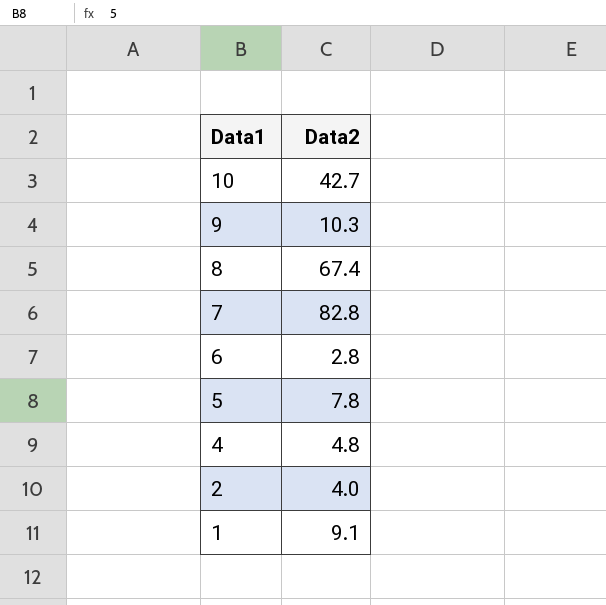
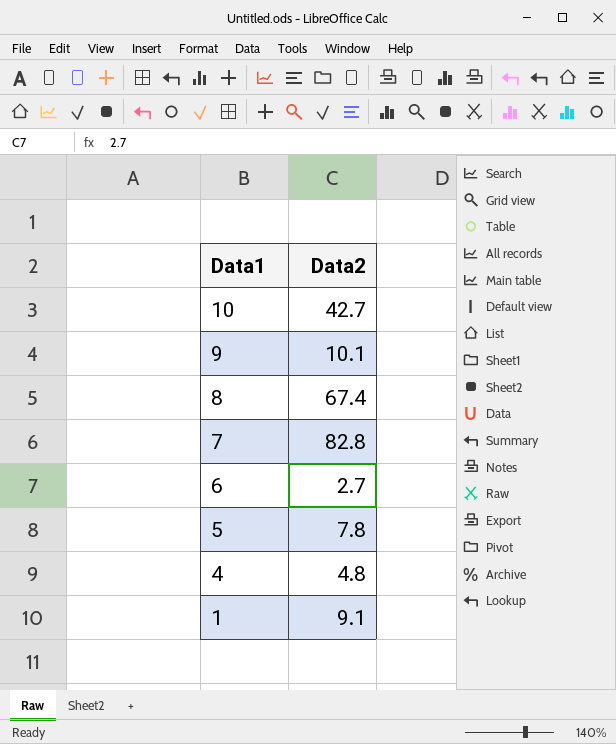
row 2: 4.0 -> none
9 | Data2: 10.3 -> 10.1
6 | Data2: 2.8 -> 2.7

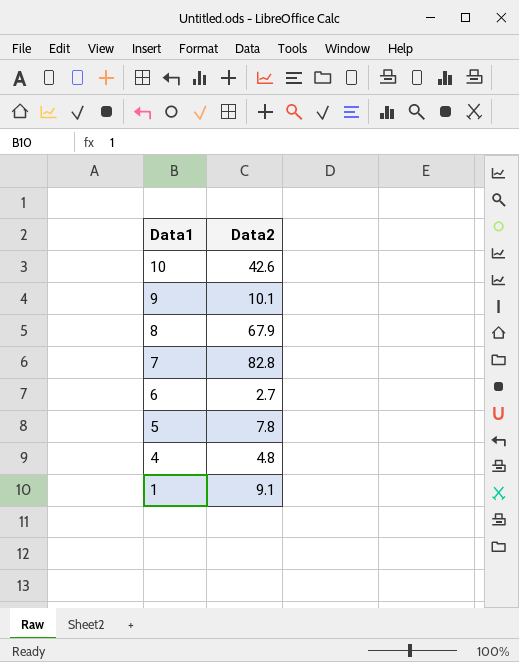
10 | Data2: 42.7 -> 42.6
8 | Data2: 67.4 -> 67.9

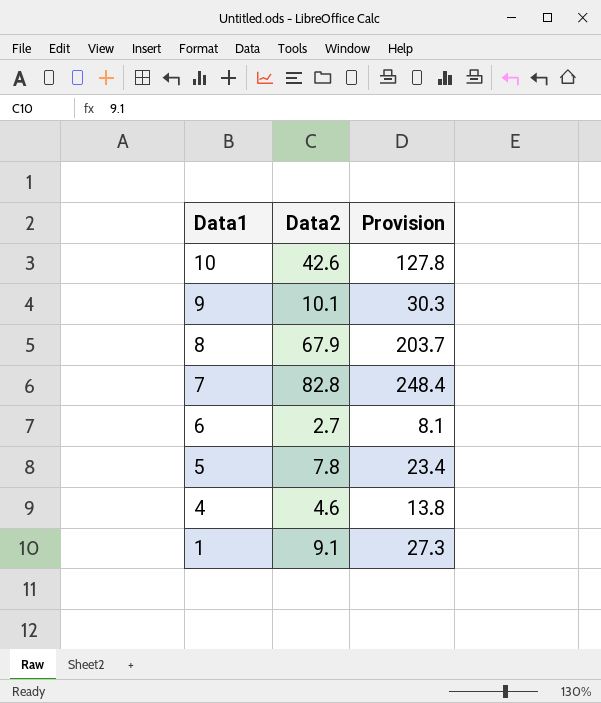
column Provision | formula: none -> [Data2] * 3
4 | Data2: 4.8 -> 4.6

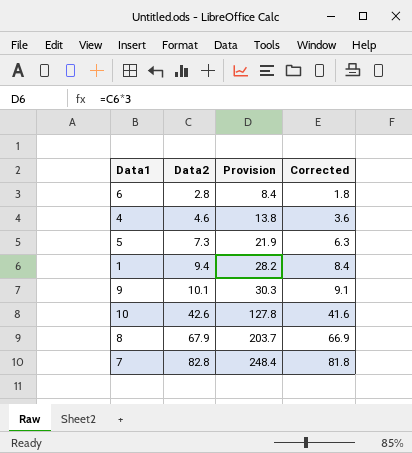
row order: Data1 descending -> Data2 ascending
column Corrected | formula: none -> [Data2] - 1
6 | Data2: 2.7 -> 2.8
6 | Provision: 8.1 -> 8.4
5 | Data2: 7.8 -> 7.3
5 | Provision: 23.4 -> 21.9
1 | Data2: 9.1 -> 9.4
1 | Provision: 27.3 -> 28.2

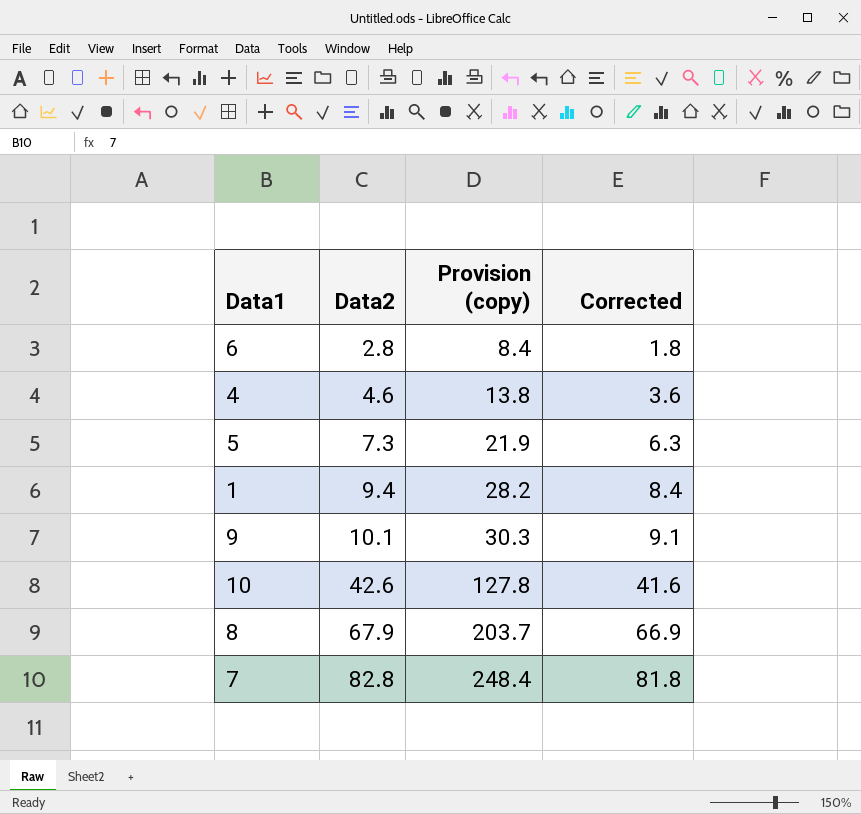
column name: Provision -> Provision (copy)

